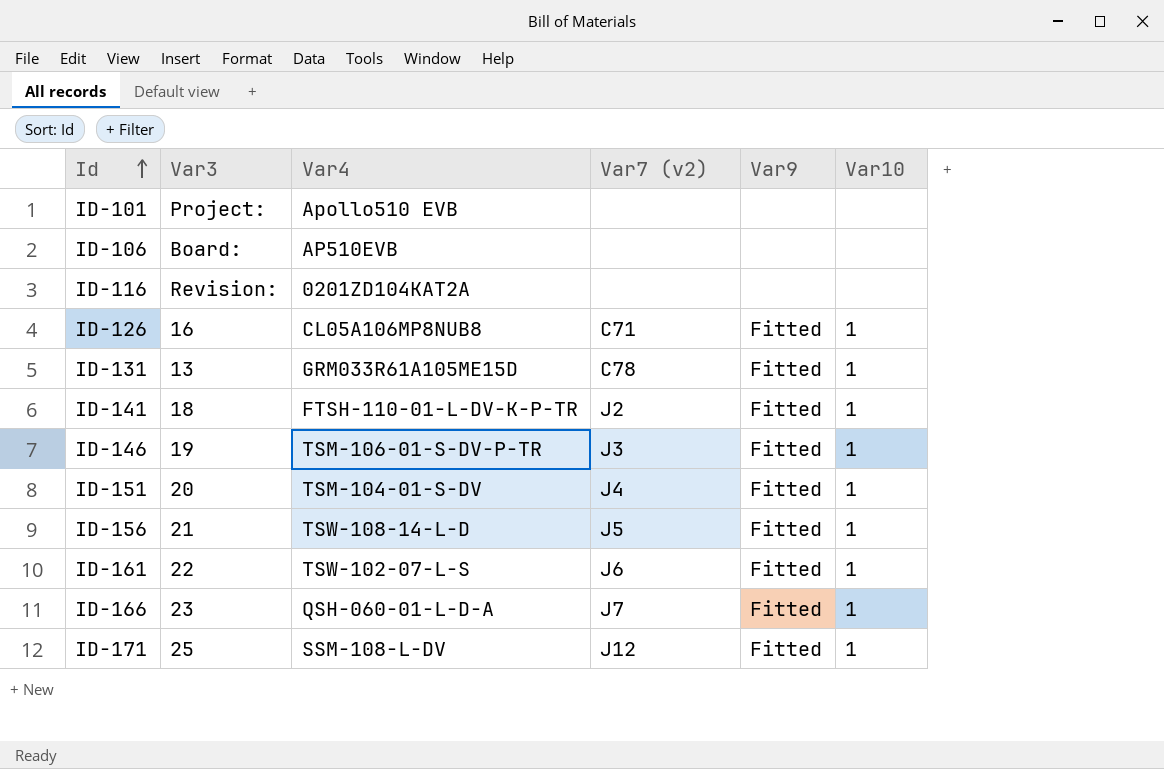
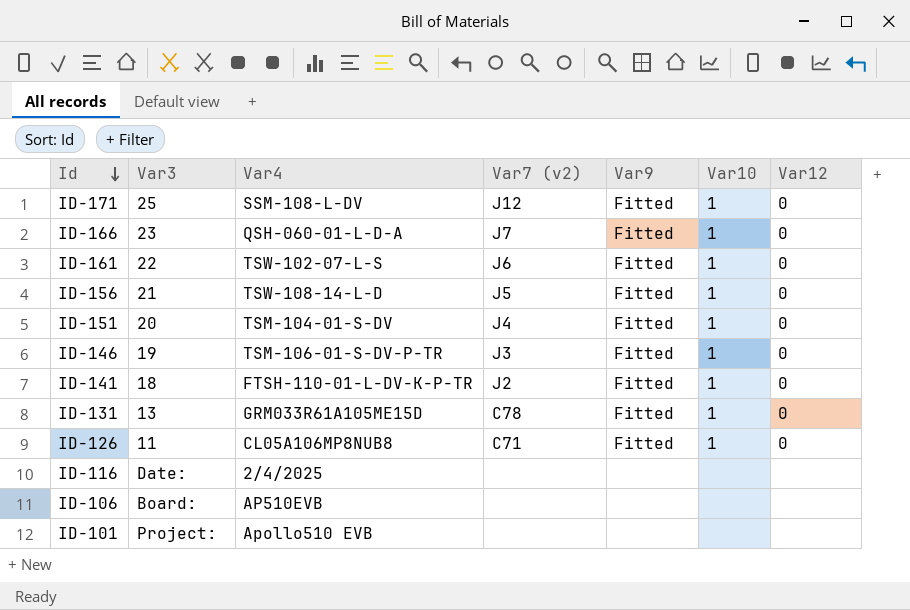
row order: Id ascending -> Id descending
column Var12 | position: none -> 7
ID-126 | Var3: 16 -> 11
ID-116 | Var3: Revision: -> Date:
ID-116 | Var4: 0201ZD104KAT2A -> 2/4/2025

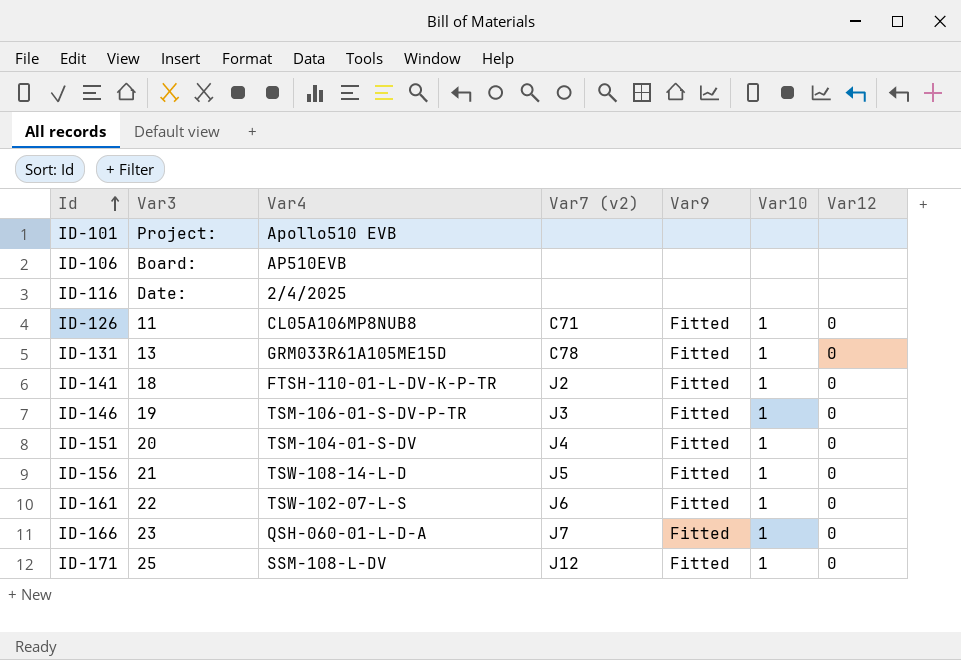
row order: Id descending -> Id ascending

